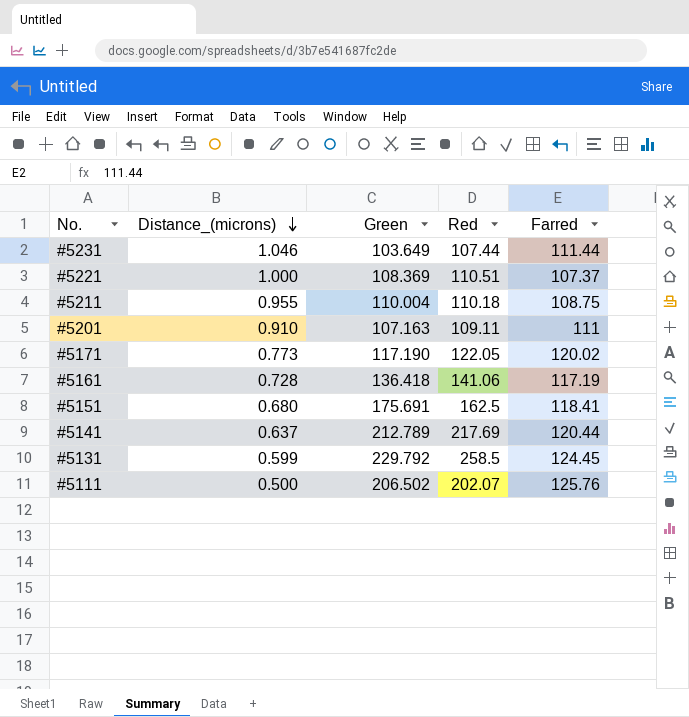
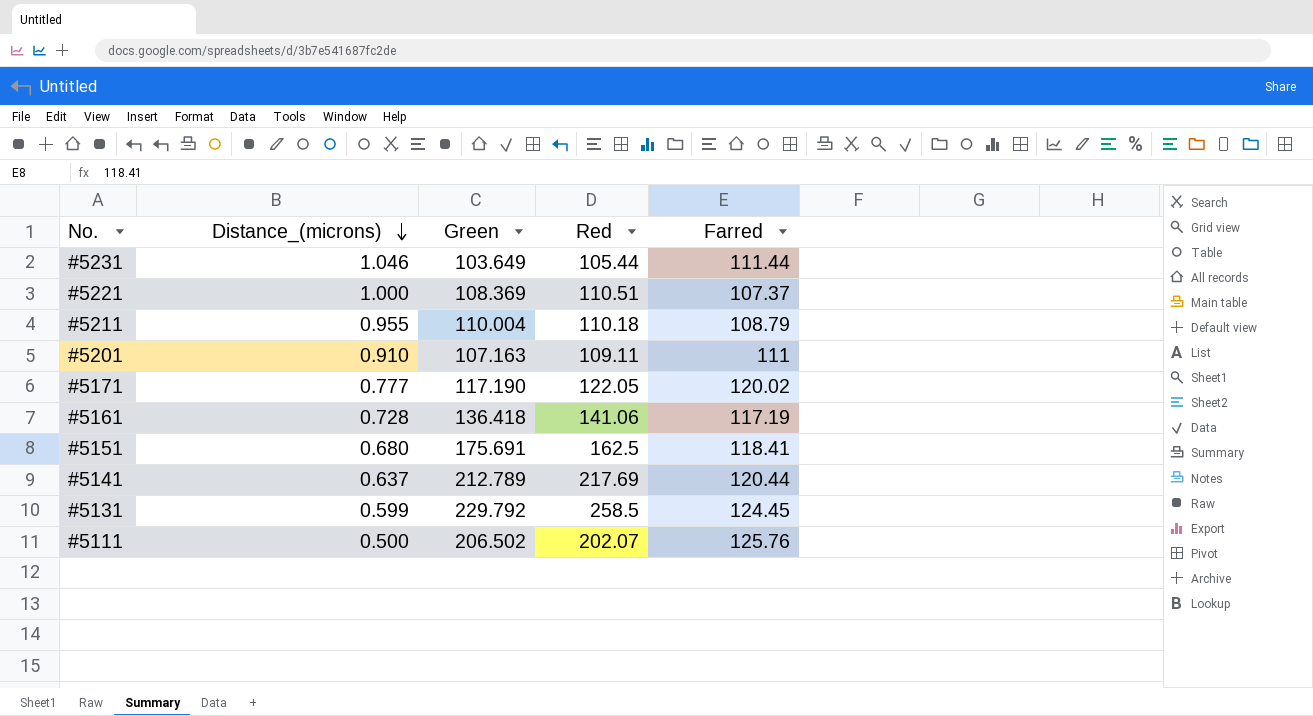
#5231 | Red: 107.44 -> 105.44
#5211 | Farred: 108.75 -> 108.79
#5171 | Distance_(microns): 0.773 -> 0.777

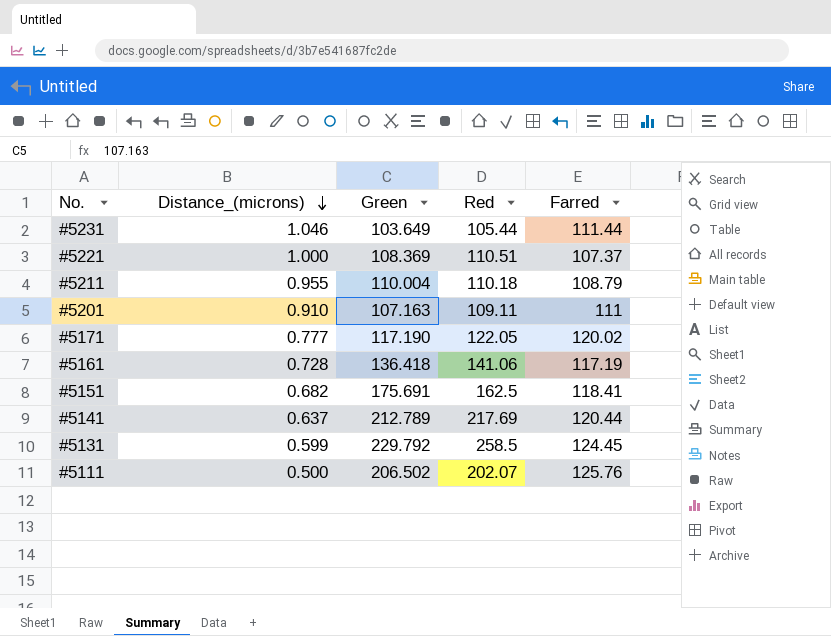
#5151 | Distance_(microns): 0.680 -> 0.682

